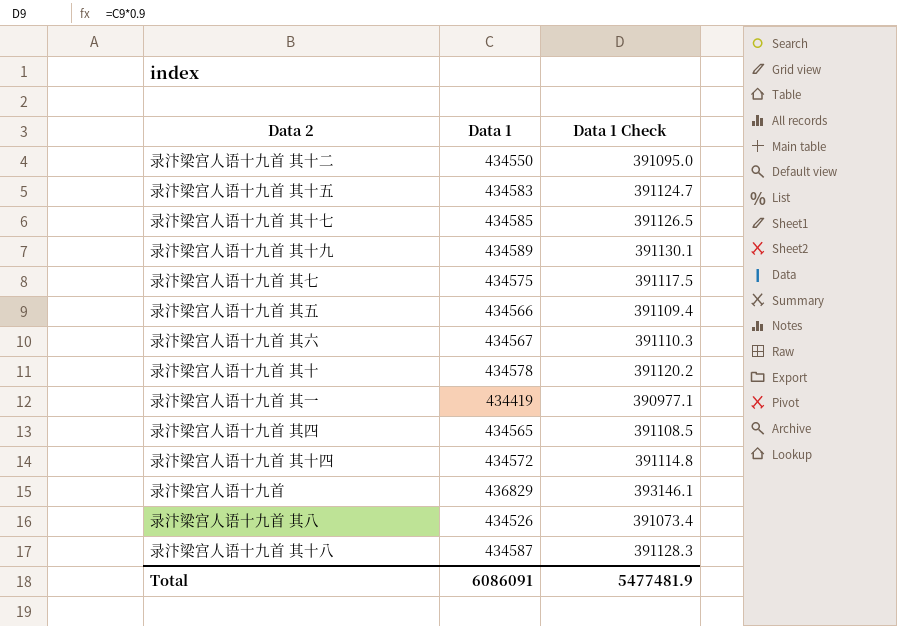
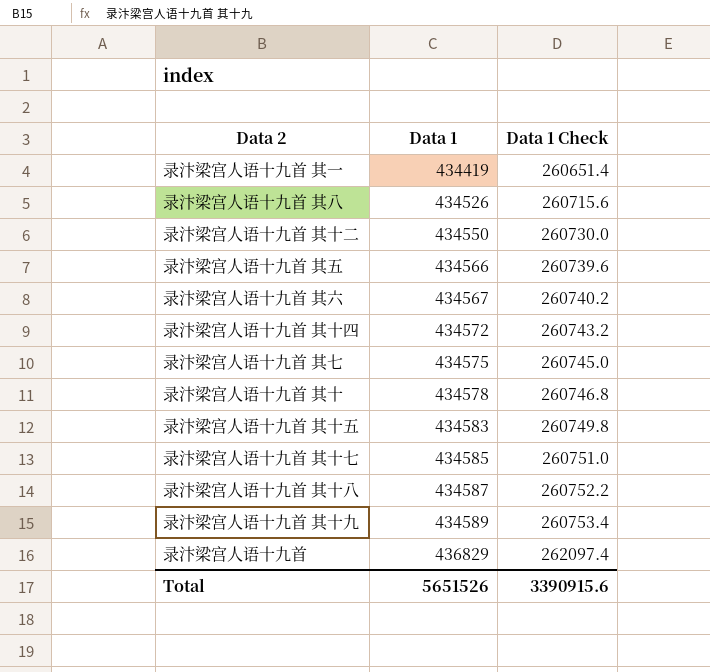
row order: none -> Data 1 ascending
column Data 1 Check | formula: [Data 1] * 0.9 -> [Data 1] * 0.6
row 录汴梁宫人语十九首 其四: 434565 | 391108.5 -> none
Total | Data 1: 6086091 -> 5651526
Total | Data 1 Check: 5477481.9 -> 3390915.6

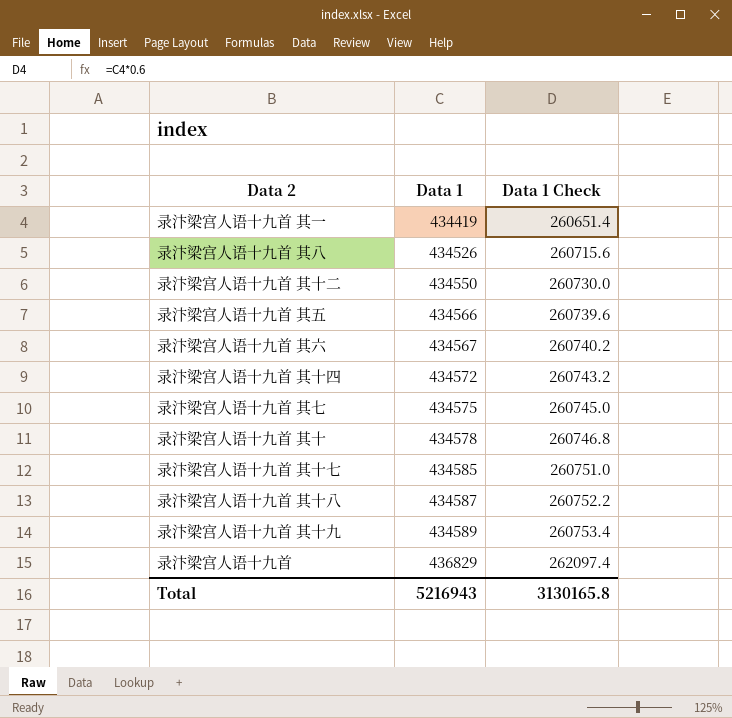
row 录汴梁宫人语十九首 其十五: 434583 | 260749.8 -> none
Total | Data 1: 5651526 -> 5216943
Total | Data 1 Check: 3390915.6 -> 3130165.8

